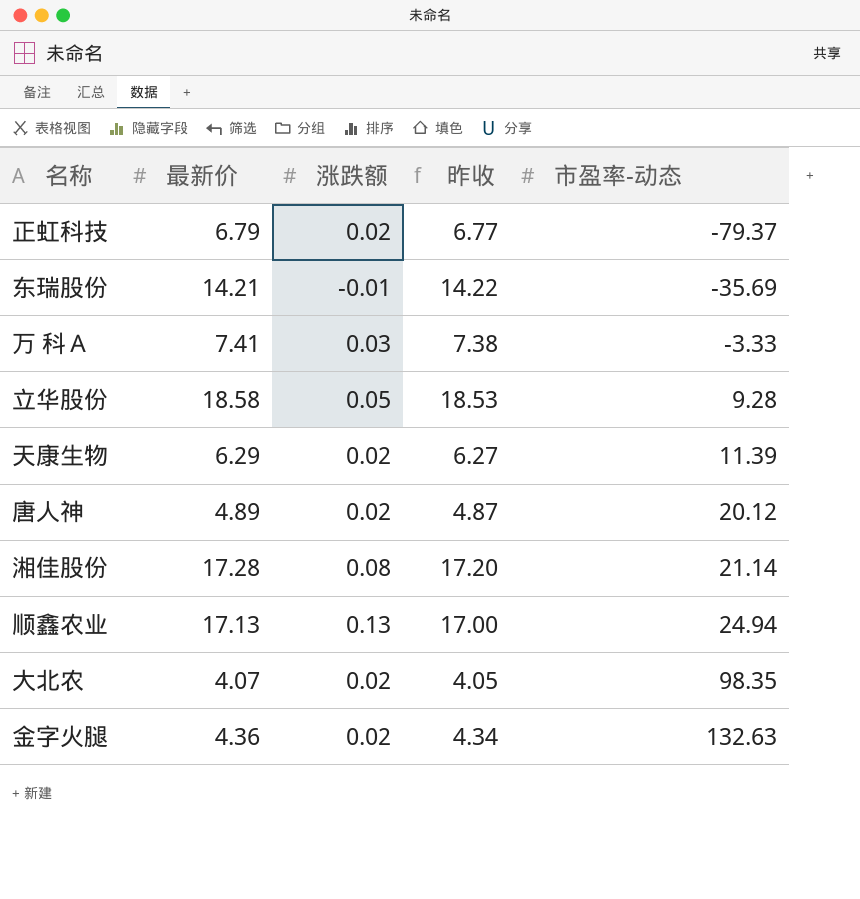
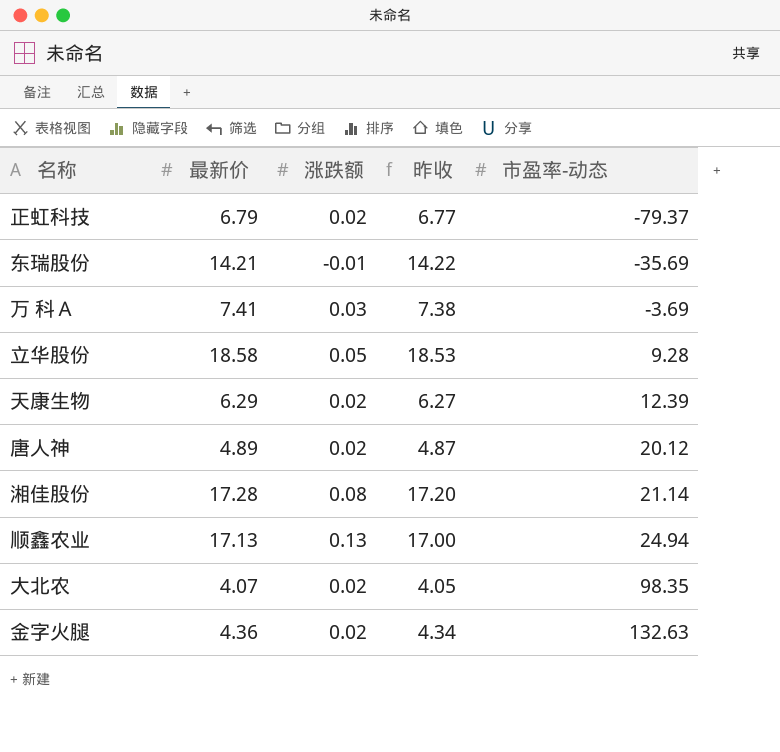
万 科Ａ | 市盈率-动态: -3.33 -> -3.69
天康生物 | 市盈率-动态: 11.39 -> 12.39

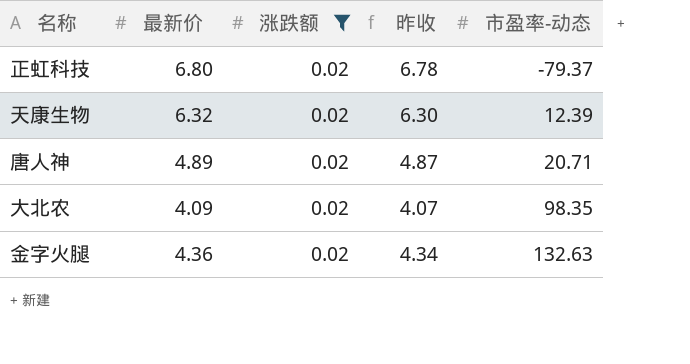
filter: none -> 涨跌额 = 0.02
正虹科技 | 最新价: 6.79 -> 6.80
正虹科技 | 昨收: 6.77 -> 6.78
天康生物 | 最新价: 6.29 -> 6.32
天康生物 | 昨收: 6.27 -> 6.30
唐人神 | 市盈率-动态: 20.12 -> 20.71
大北农 | 最新价: 4.07 -> 4.09
大北农 | 昨收: 4.05 -> 4.07

